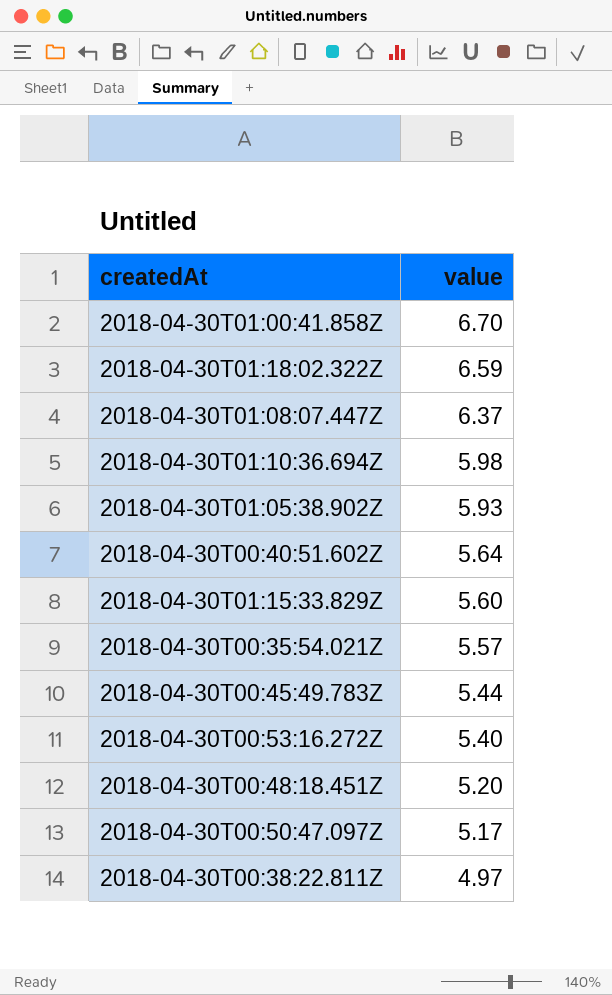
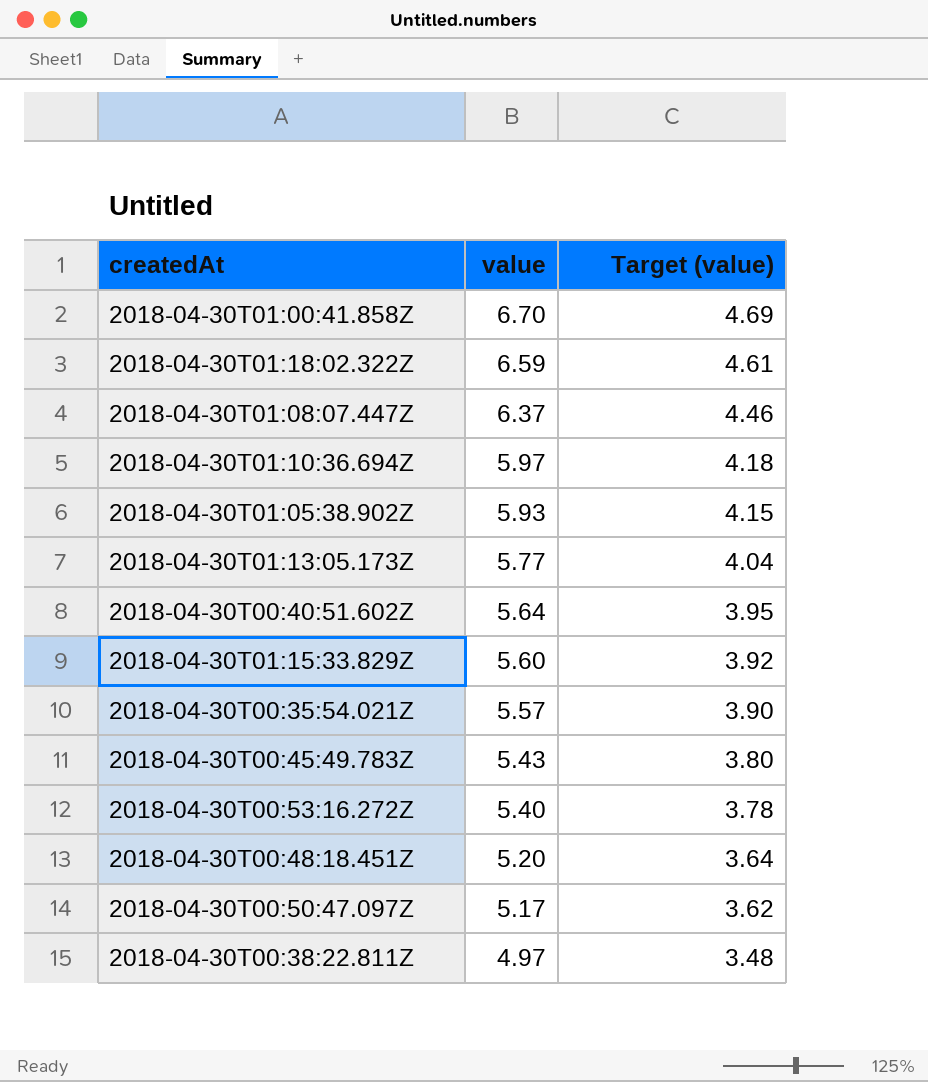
column Target (value) | formula: none -> [value] * 0.7
2018-04-30T01:10:36.694Z | value: 5.98 -> 5.97
row 2018-04-30T01:13:05.173Z: none -> 5.77 | 4.04
2018-04-30T00:45:49.783Z | value: 5.44 -> 5.43

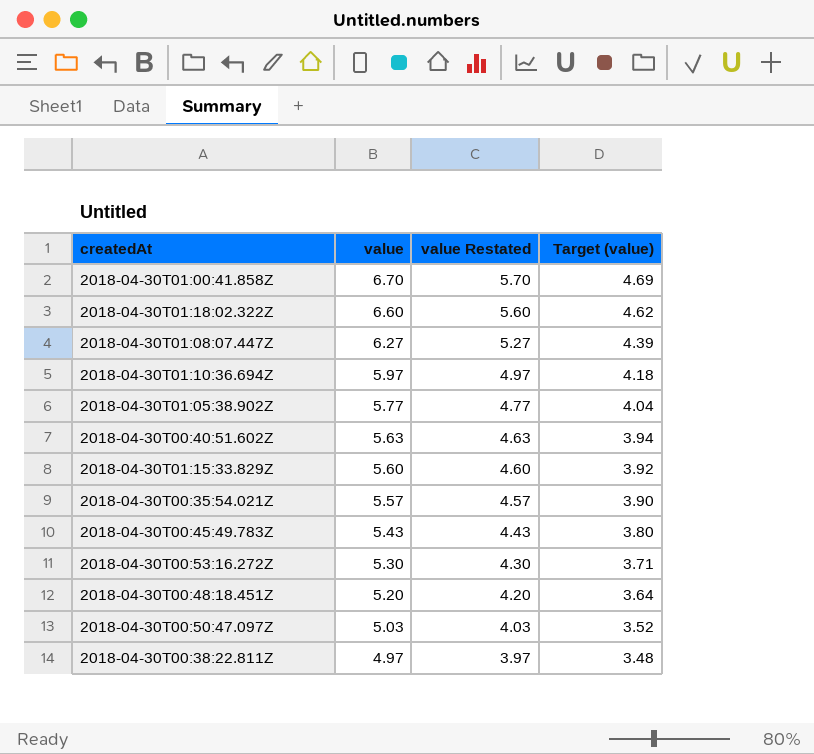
column value Restated | formula: none -> [value] - 1
row 2018-04-30T01:13:05.173Z: 5.77 | 4.04 -> none
2018-04-30T01:18:02.322Z | value: 6.59 -> 6.60
2018-04-30T01:18:02.322Z | Target (value): 4.61 -> 4.62
2018-04-30T01:08:07.447Z | value: 6.37 -> 6.27
2018-04-30T01:08:07.447Z | Target (value): 4.46 -> 4.39
2018-04-30T01:05:38.902Z | value: 5.93 -> 5.77
2018-04-30T01:05:38.902Z | Target (value): 4.15 -> 4.04
2018-04-30T00:40:51.602Z | value: 5.64 -> 5.63
2018-04-30T00:40:51.602Z | Target (value): 3.95 -> 3.94
2018-04-30T00:53:16.272Z | value: 5.40 -> 5.30
2018-04-30T00:53:16.272Z | Target (value): 3.78 -> 3.71
2018-04-30T00:50:47.097Z | value: 5.17 -> 5.03
2018-04-30T00:50:47.097Z | Target (value): 3.62 -> 3.52

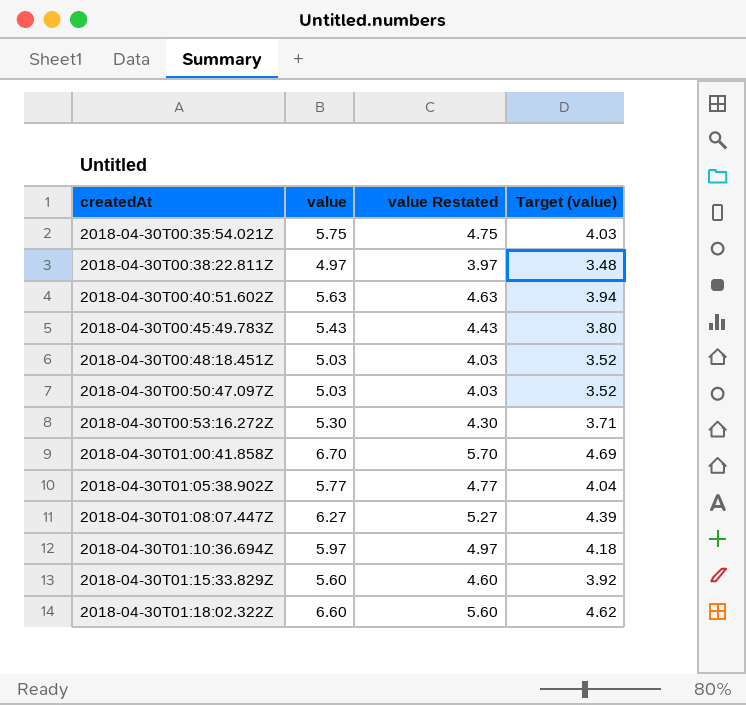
row order: value descending -> createdAt ascending
2018-04-30T00:35:54.021Z | value: 5.57 -> 5.75
2018-04-30T00:35:54.021Z | value Restated: 4.57 -> 4.75
2018-04-30T00:35:54.021Z | Target (value): 3.90 -> 4.03
2018-04-30T00:48:18.451Z | value: 5.20 -> 5.03
2018-04-30T00:48:18.451Z | value Restated: 4.20 -> 4.03
2018-04-30T00:48:18.451Z | Target (value): 3.64 -> 3.52

